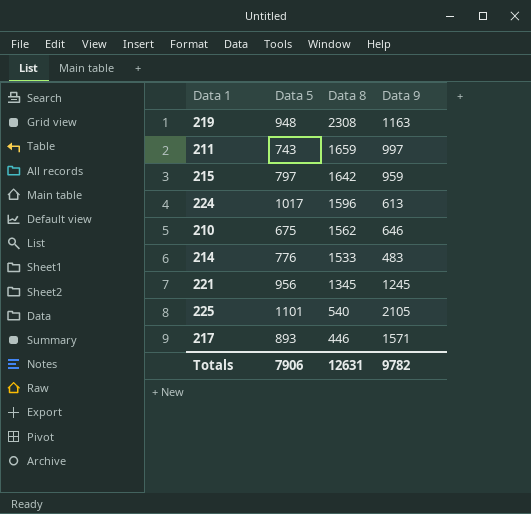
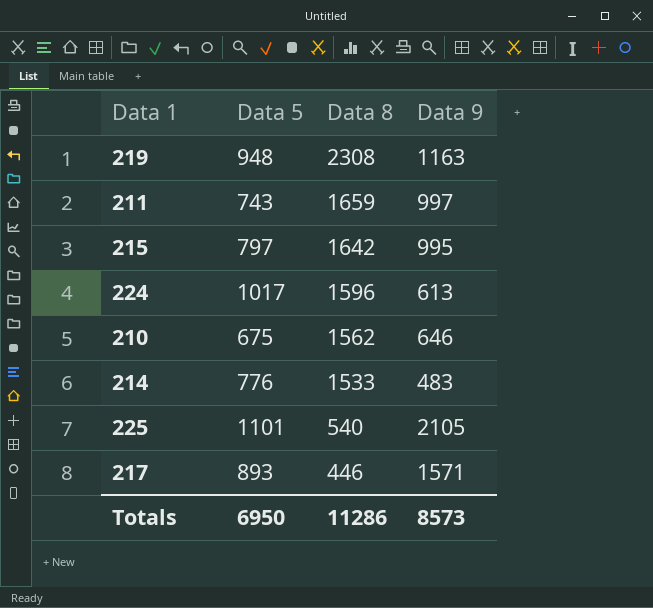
row 221: 956 | 1345 | 1245 -> none
215 | Data 9: 959 -> 995
Totals | Data 5: 7906 -> 6950
Totals | Data 8: 12631 -> 11286
Totals | Data 9: 9782 -> 8573

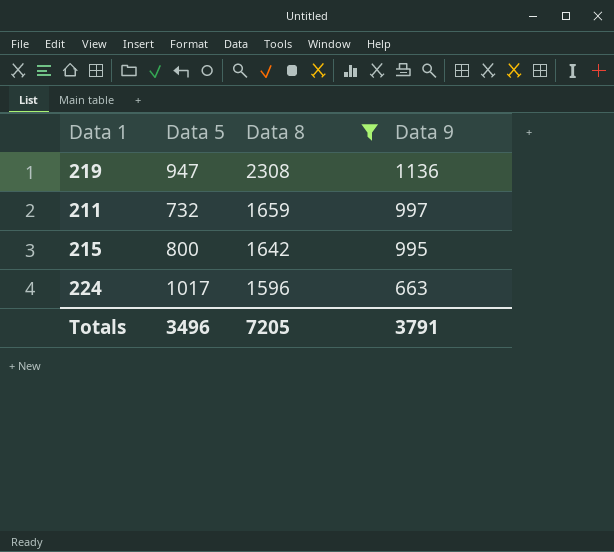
filter: none -> Data 8 >= 1596
219 | Data 5: 948 -> 947
219 | Data 9: 1163 -> 1136
211 | Data 5: 743 -> 732
215 | Data 5: 797 -> 800
224 | Data 9: 613 -> 663
Totals | Data 5: 6950 -> 3496
Totals | Data 8: 11286 -> 7205
Totals | Data 9: 8573 -> 3791

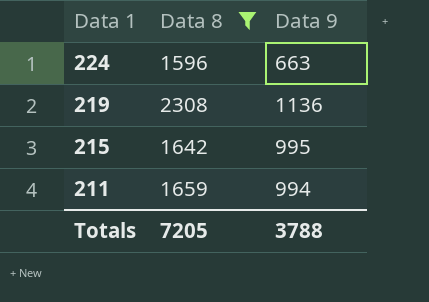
row order: Data 8 descending -> Data 1 descending
column Data 5 | position: 2 -> none
211 | Data 9: 997 -> 994
Totals | Data 9: 3791 -> 3788

